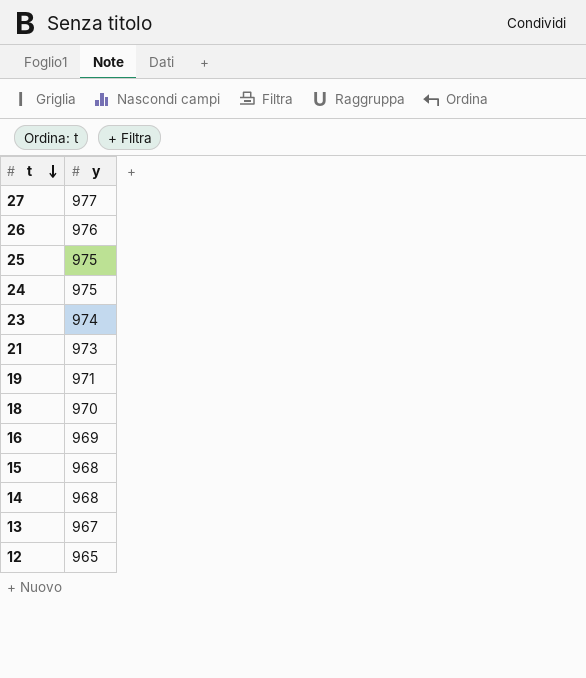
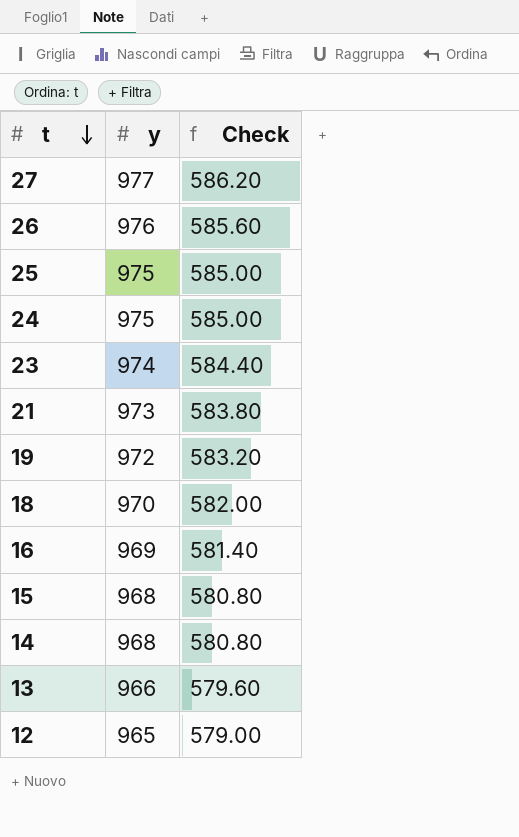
column Check | formula: none -> [y] * 0.6
19 | y: 971 -> 972
13 | y: 967 -> 966

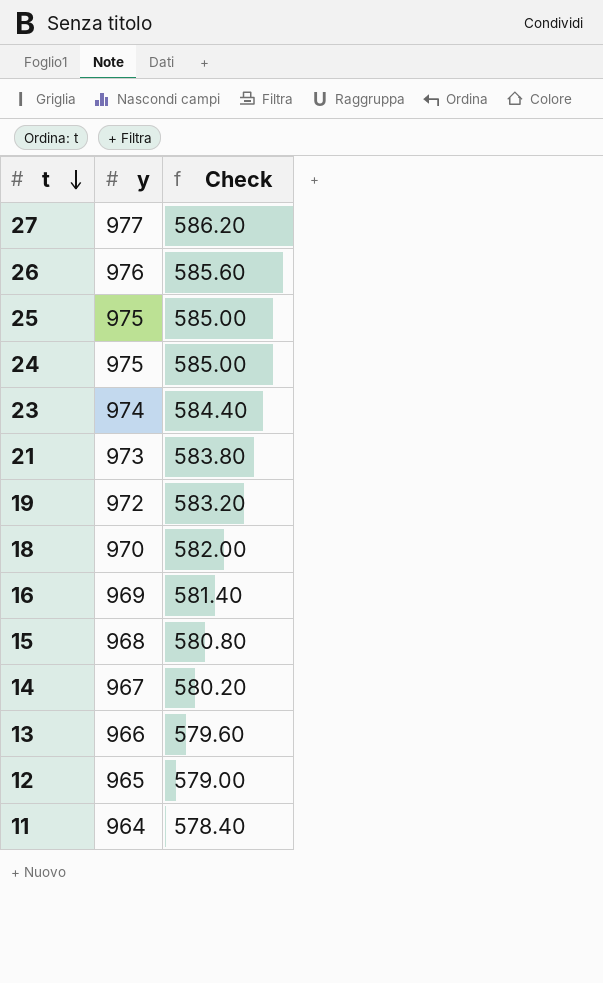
14 | y: 968 -> 967
14 | Check: 580.80 -> 580.20
row 11: none -> 964 | 578.40

